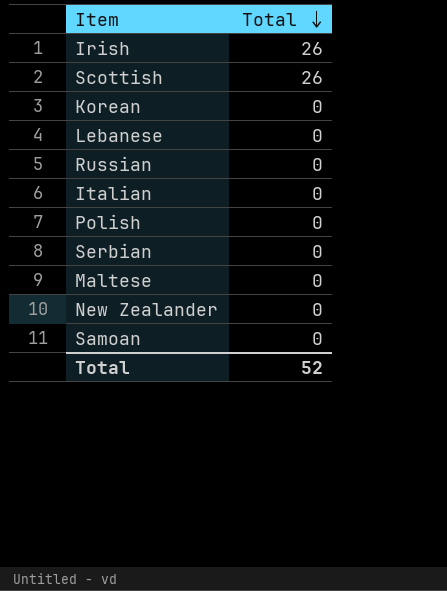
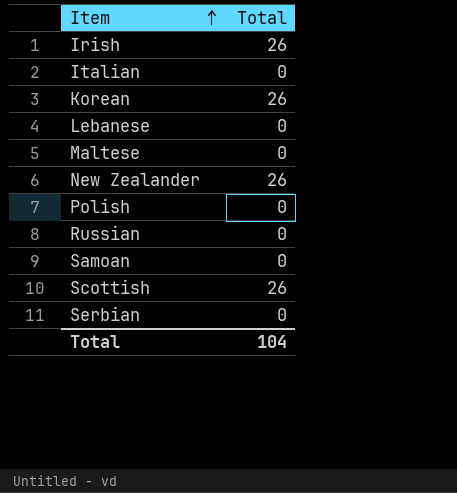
row order: Total descending -> Item ascending
Korean | Total: 0 -> 26
New Zealander | Total: 0 -> 26
Total | Total: 52 -> 104

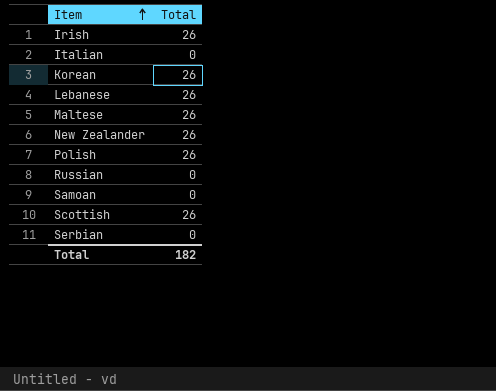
Lebanese | Total: 0 -> 26
Maltese | Total: 0 -> 26
Polish | Total: 0 -> 26
Total | Total: 104 -> 182

